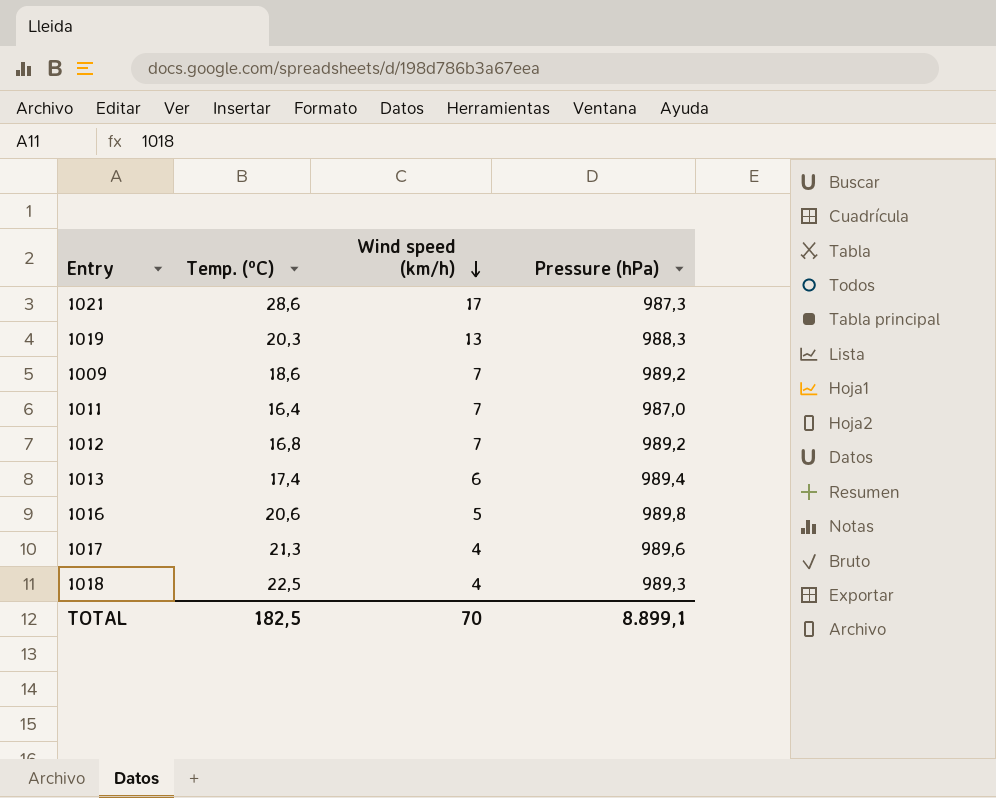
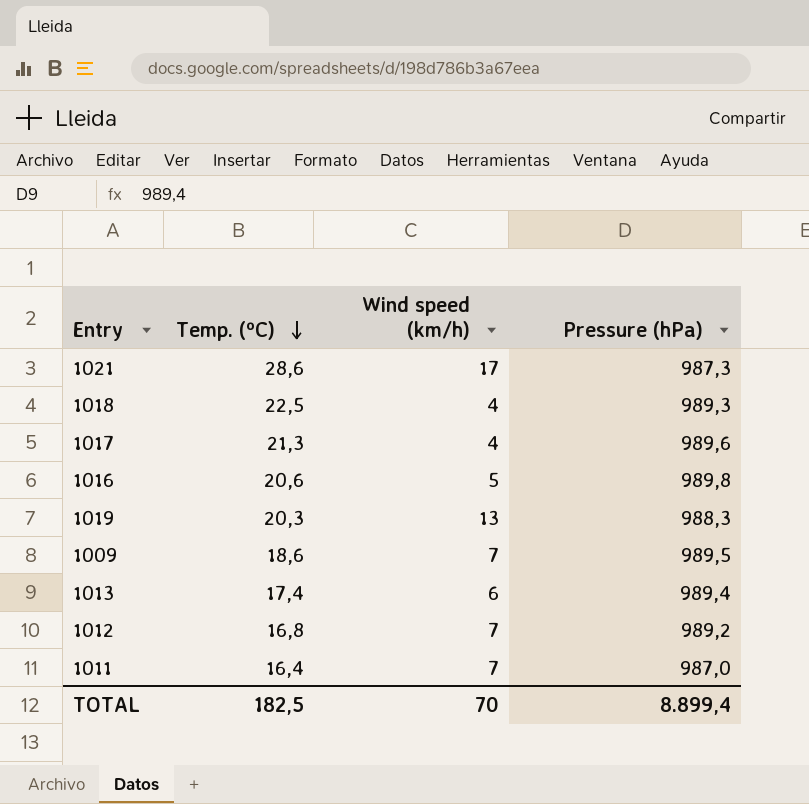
row order: Wind speed (km/h) descending -> Temp. (ºC) descending
1009 | Pressure (hPa): 989,2 -> 989,5
TOTAL | Pressure (hPa): 8.899,1 -> 8.899,4

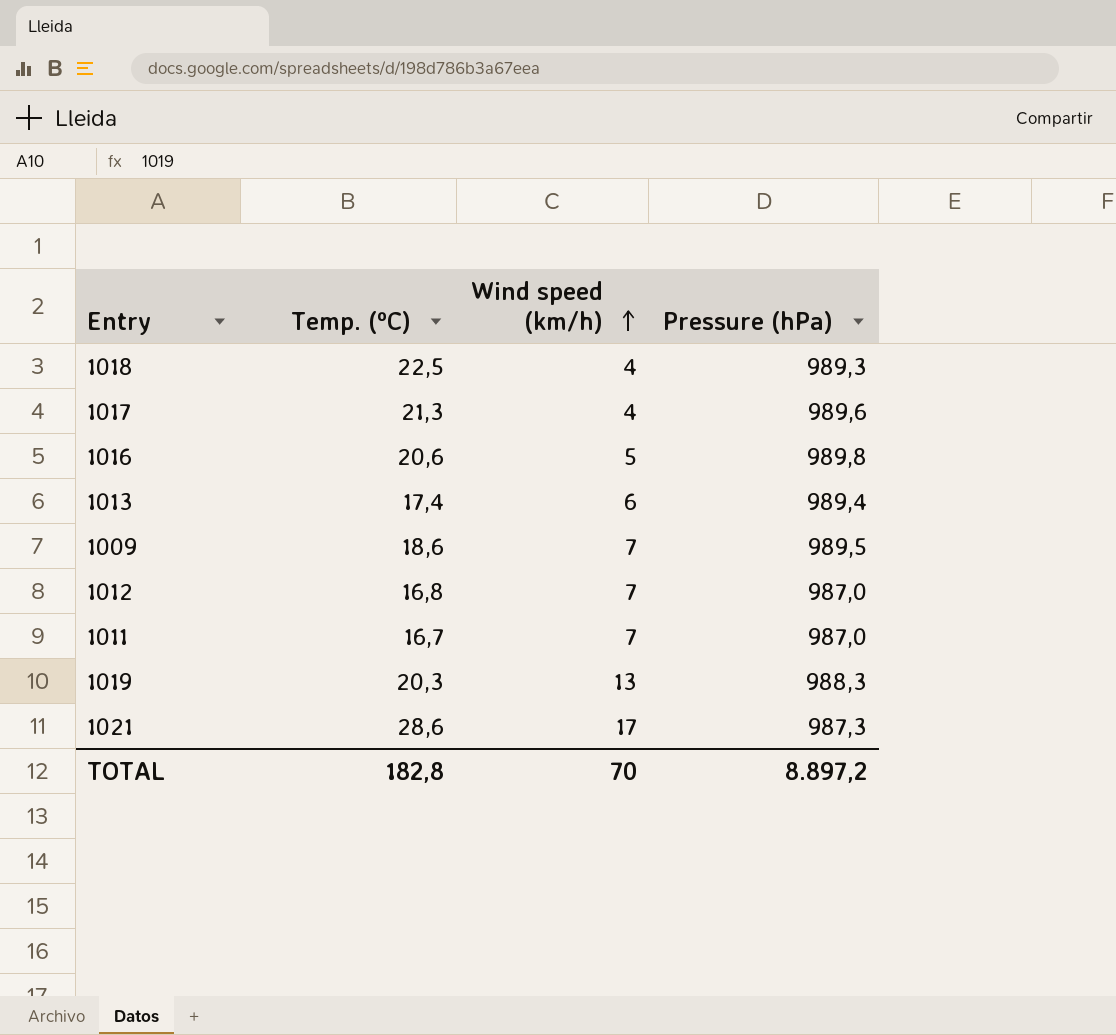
row order: Temp. (ºC) descending -> Wind speed (km/h) ascending
1012 | Pressure (hPa): 989,2 -> 987,0
1011 | Temp. (ºC): 16,4 -> 16,7
TOTAL | Temp. (ºC): 182,5 -> 182,8
TOTAL | Pressure (hPa): 8.899,4 -> 8.897,2

